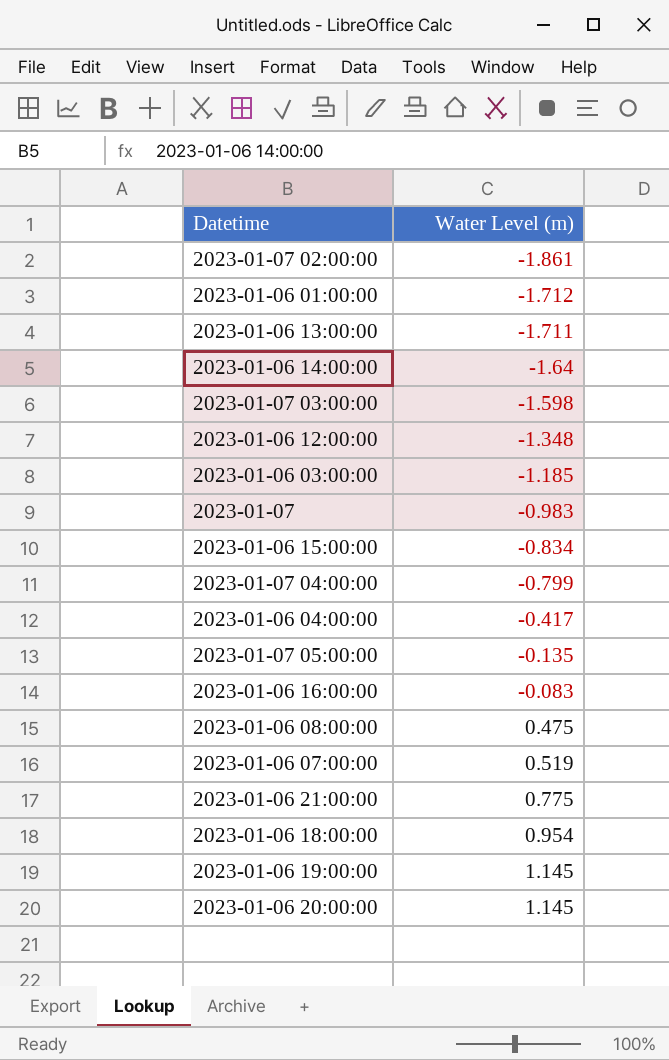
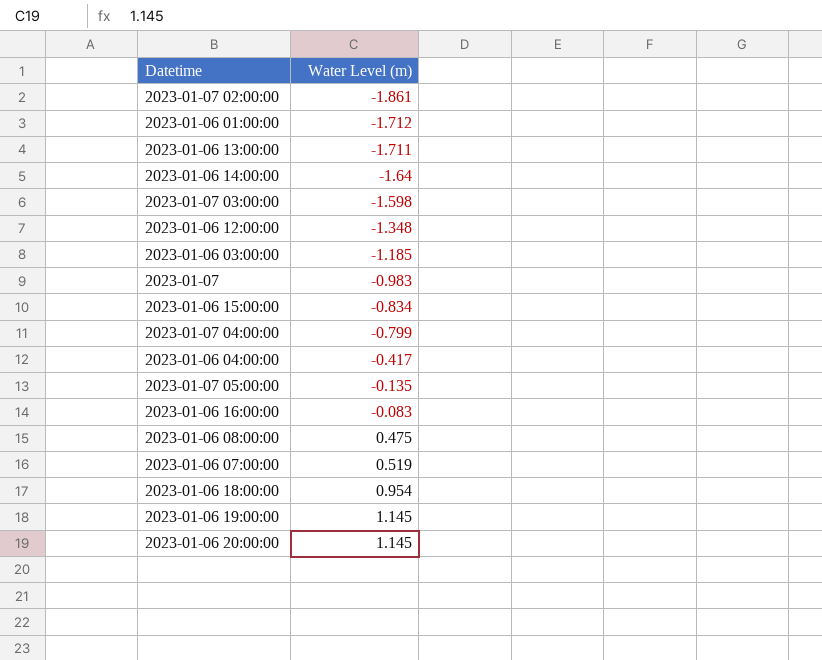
row 2023-01-06 21:00:00: 0.775 -> none

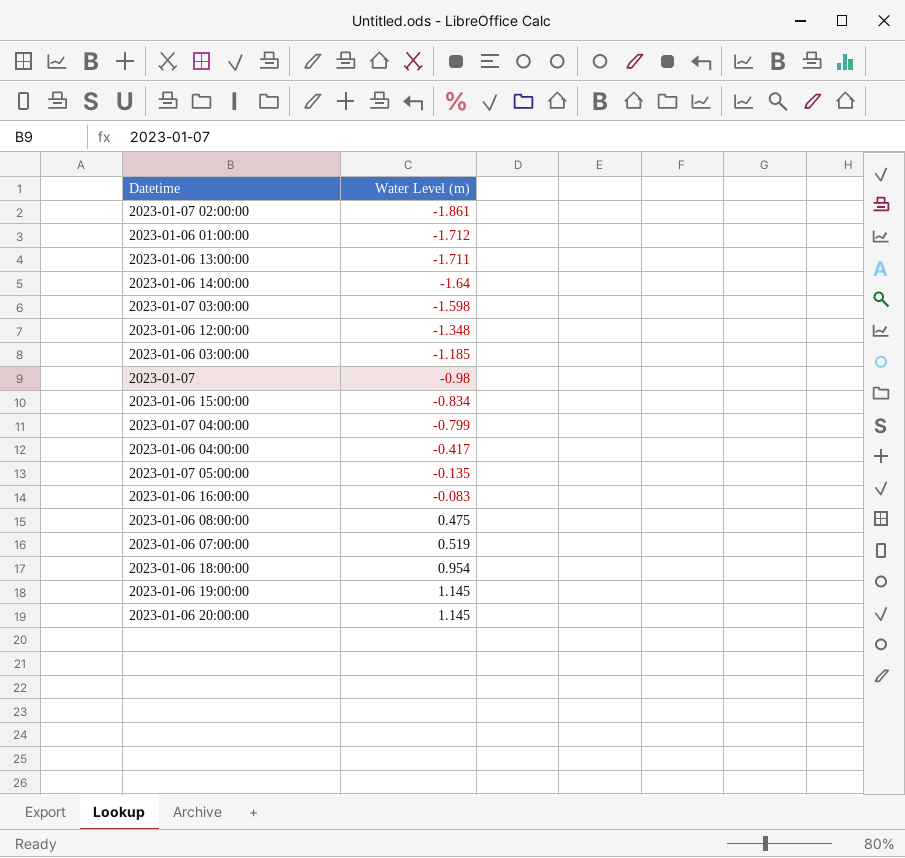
2023-01-07 | Water Level (m): -0.983 -> -0.98

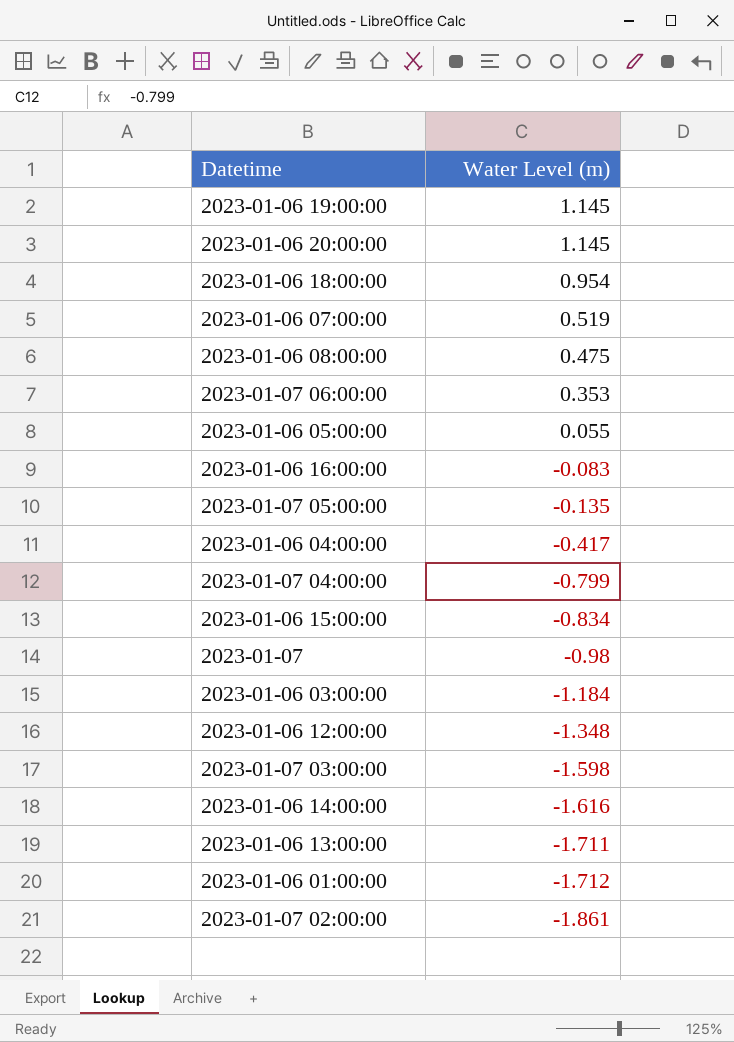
row order: Water Level (m) ascending -> Water Level (m) descending
row 2023-01-07 06:00:00: none -> 0.353
row 2023-01-06 05:00:00: none -> 0.055
2023-01-06 03:00:00 | Water Level (m): -1.185 -> -1.184
2023-01-06 14:00:00 | Water Level (m): -1.64 -> -1.616

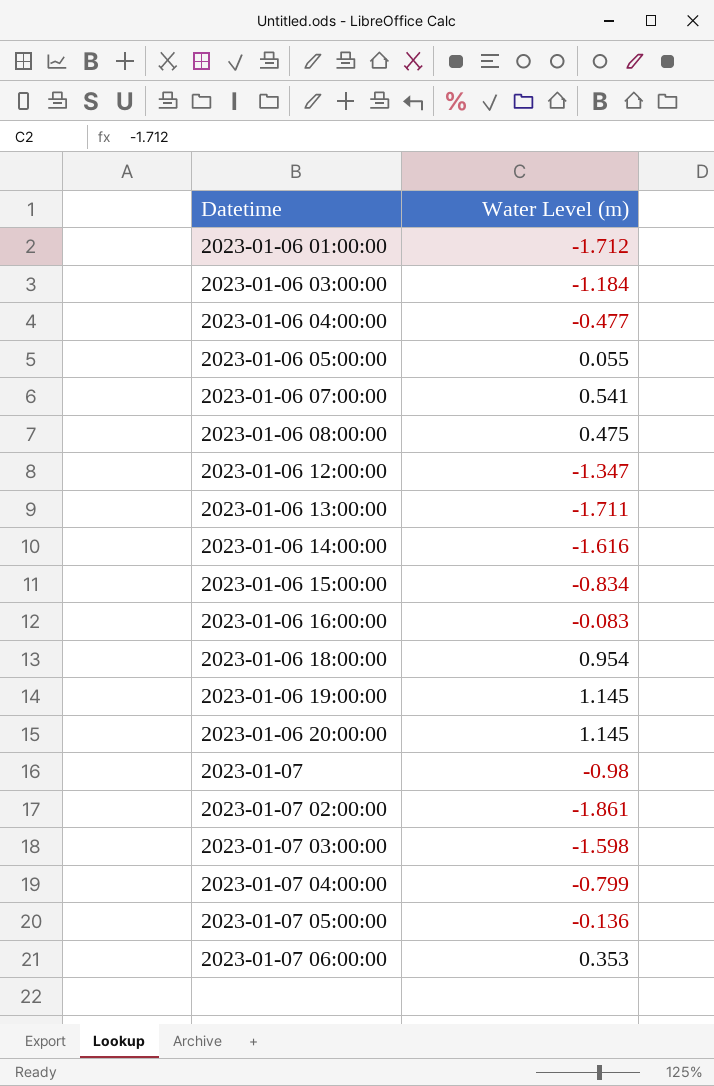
row order: Water Level (m) descending -> Datetime ascending
2023-01-06 04:00:00 | Water Level (m): -0.417 -> -0.477
2023-01-06 07:00:00 | Water Level (m): 0.519 -> 0.541
2023-01-06 12:00:00 | Water Level (m): -1.348 -> -1.347
2023-01-07 05:00:00 | Water Level (m): -0.135 -> -0.136

